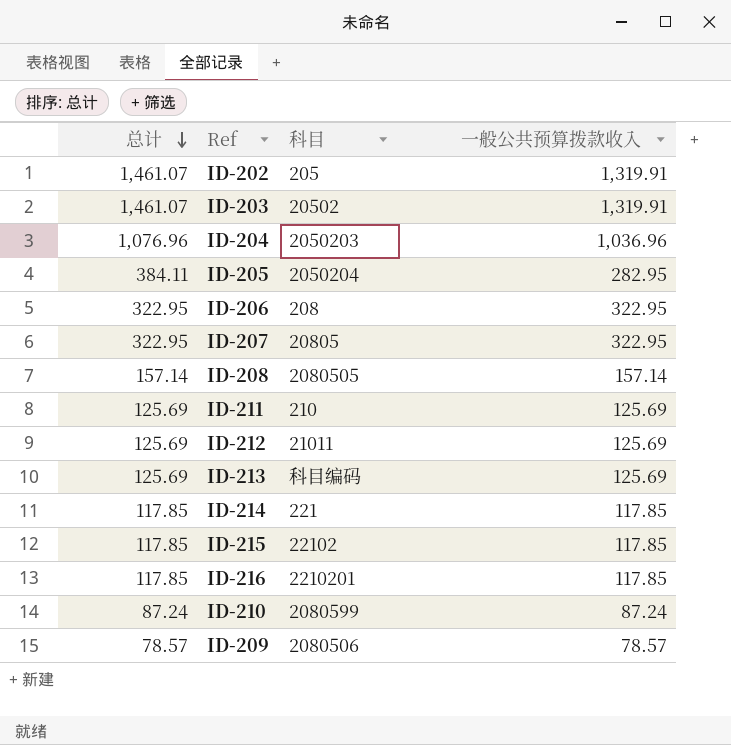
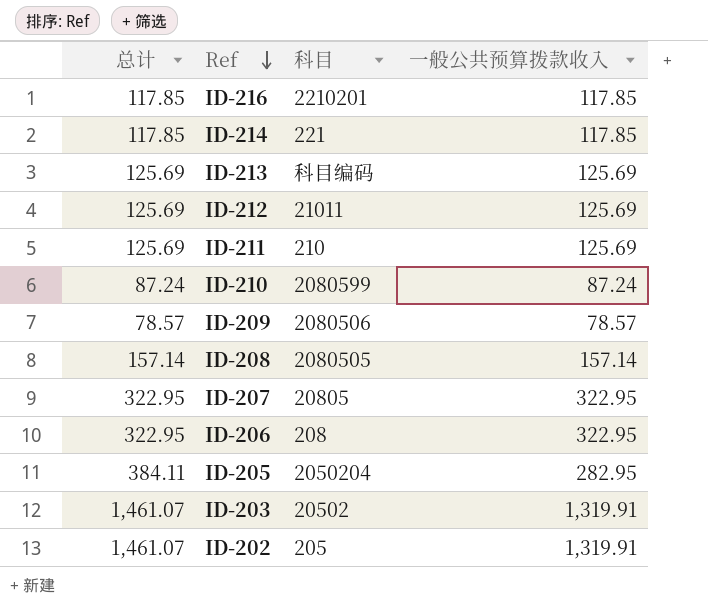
row order: 总计 descending -> Ref descending
row ID-204: 1,076.96 | 2050203 | 1,036.96 -> none
row ID-215: 117.85 | 22102 | 117.85 -> none

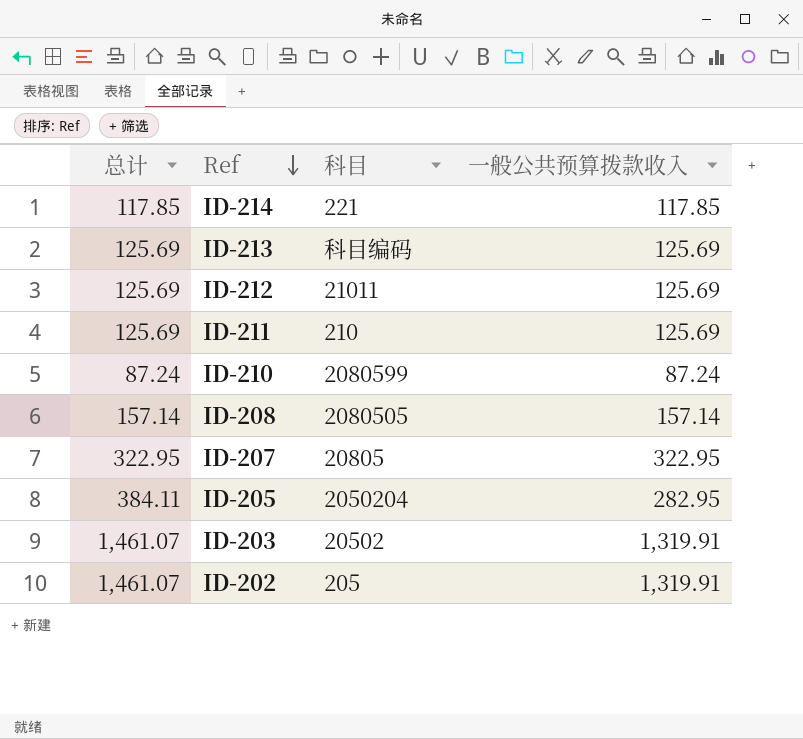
row ID-216: 117.85 | 2210201 | 117.85 -> none
row ID-209: 78.57 | 2080506 | 78.57 -> none
row ID-206: 322.95 | 208 | 322.95 -> none

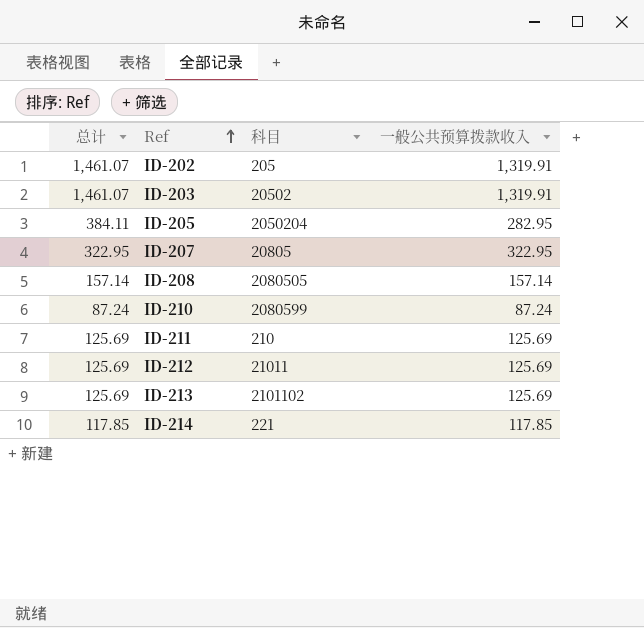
row order: Ref descending -> Ref ascending
ID-213 | 科目: 科目编码 -> 2101102

